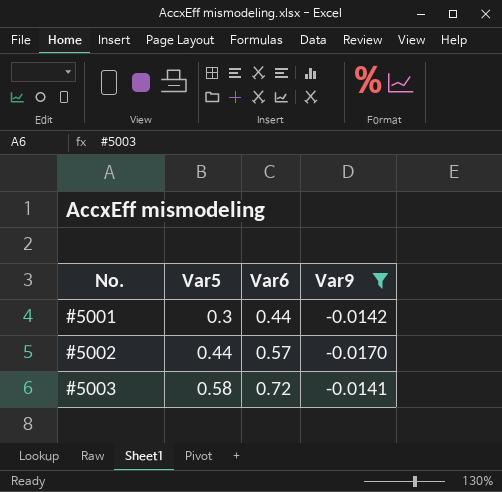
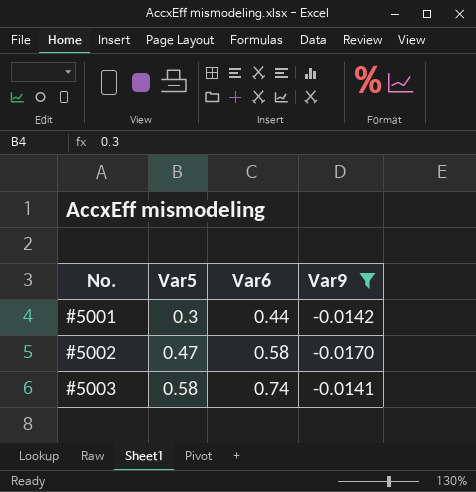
#5002 | Var5: 0.44 -> 0.47
#5002 | Var6: 0.57 -> 0.58
#5003 | Var6: 0.72 -> 0.74

